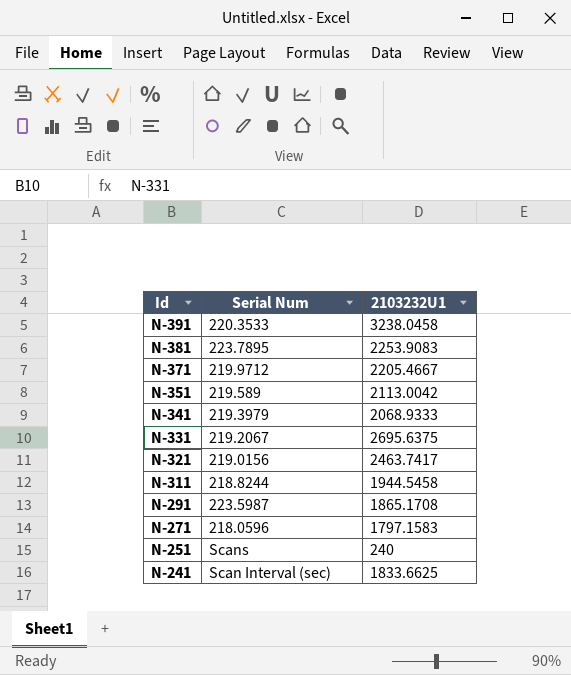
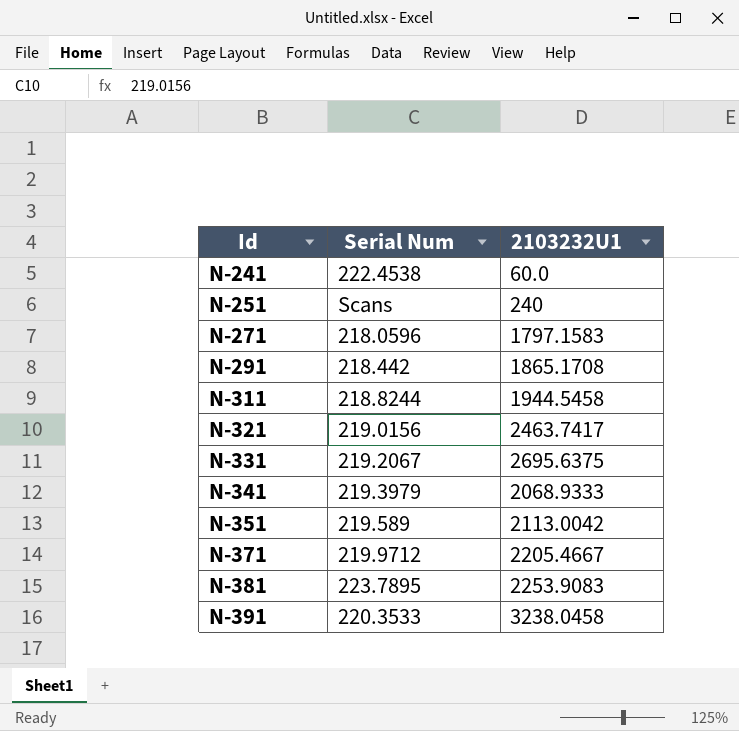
row order: Id descending -> Id ascending
N-241 | Serial Num: Scan Interval (sec) -> 222.4538
N-241 | 2103232U1: 1833.6625 -> 60.0
N-291 | Serial Num: 223.5987 -> 218.442

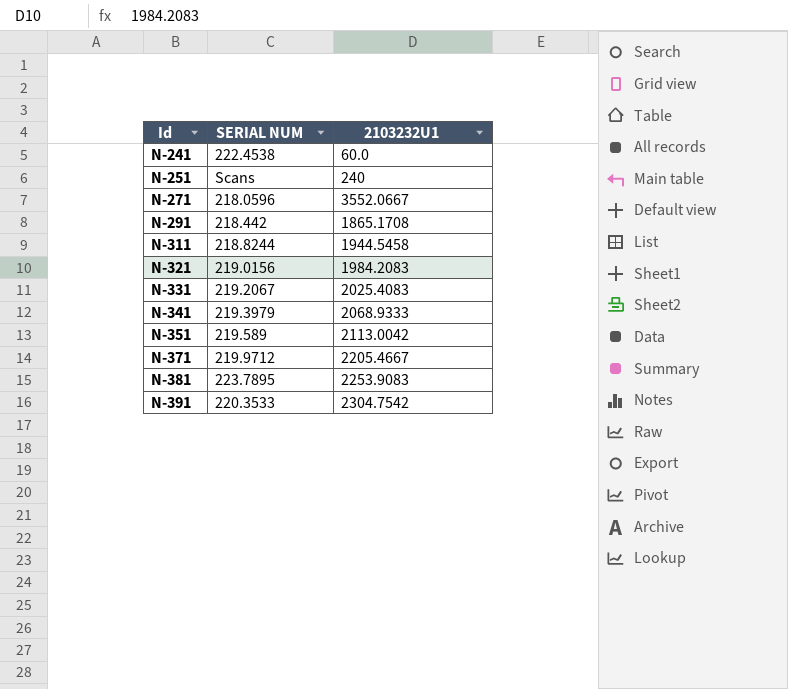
column name: Serial Num -> SERIAL NUM
N-271 | 2103232U1: 1797.1583 -> 3552.0667
N-321 | 2103232U1: 2463.7417 -> 1984.2083
N-331 | 2103232U1: 2695.6375 -> 2025.4083
N-391 | 2103232U1: 3238.0458 -> 2304.7542

